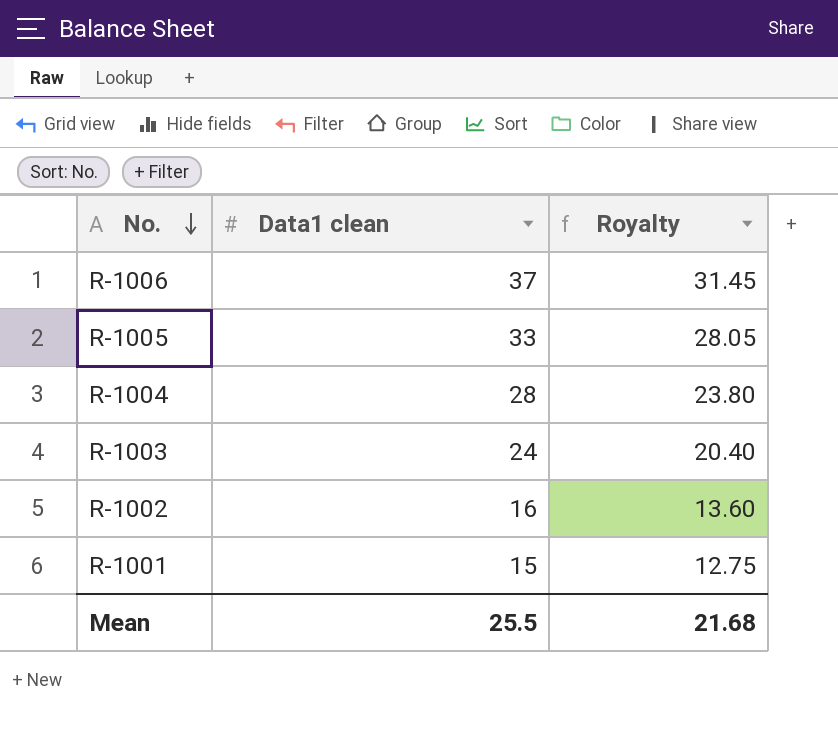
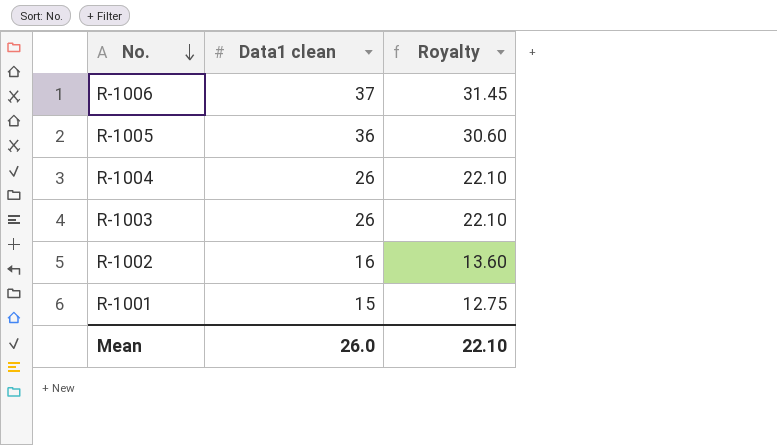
R-1005 | Data1 clean: 33 -> 36
R-1005 | Royalty: 28.05 -> 30.60
R-1004 | Data1 clean: 28 -> 26
R-1004 | Royalty: 23.80 -> 22.10
R-1003 | Data1 clean: 24 -> 26
R-1003 | Royalty: 20.40 -> 22.10
Mean | Data1 clean: 25.5 -> 26.0
Mean | Royalty: 21.68 -> 22.10

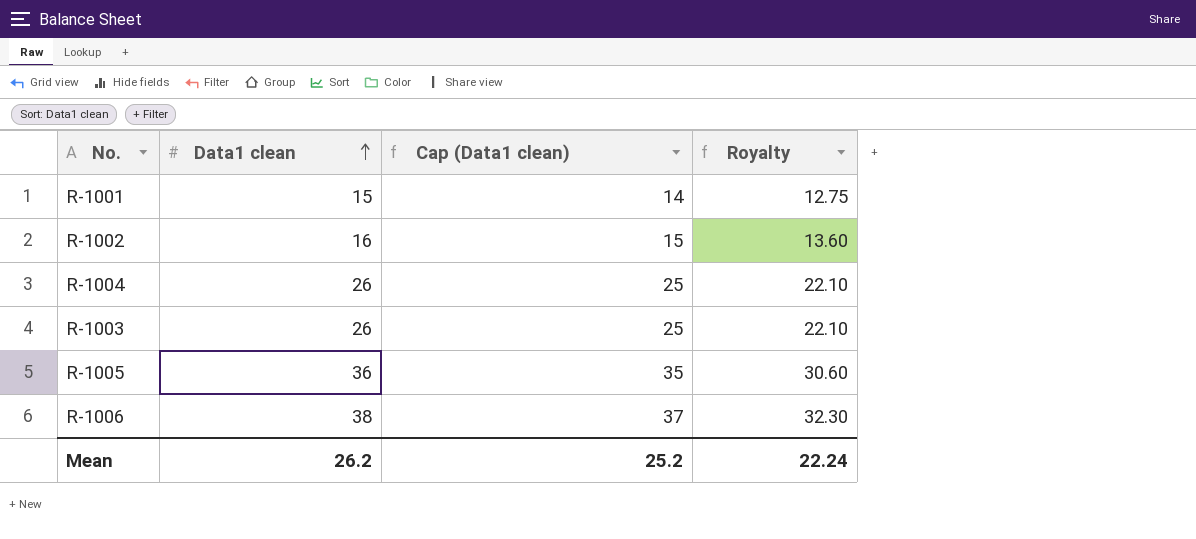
row order: No. descending -> Data1 clean ascending
column Cap (Data1 clean) | formula: none -> [Data1 clean] - 1
R-1006 | Data1 clean: 37 -> 38
R-1006 | Royalty: 31.45 -> 32.30
Mean | Data1 clean: 26.0 -> 26.2
Mean | Royalty: 22.10 -> 22.24

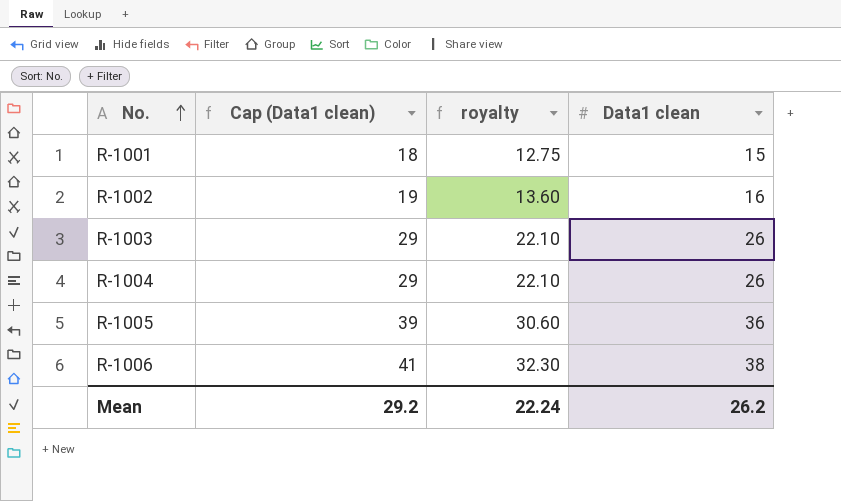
row order: Data1 clean ascending -> No. ascending
column Cap (Data1 clean) | formula: [Data1 clean] - 1 -> [Data1 clean] + 3
column name: Royalty -> royalty
column Data1 clean | position: 2 -> 4
Mean | Cap (Data1 clean): 25.2 -> 29.2

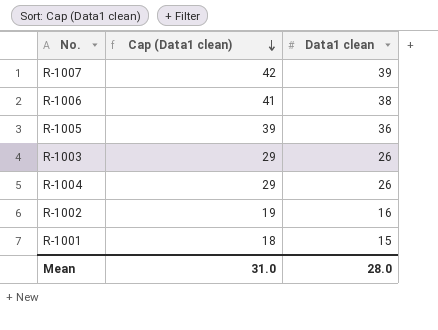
row order: No. ascending -> Cap (Data1 clean) descending
column royalty | formula: [Data1 clean] * 0.85 -> none
row R-1007: none -> 42 | 39
Mean | Cap (Data1 clean): 29.2 -> 31.0
Mean | Data1 clean: 26.2 -> 28.0

